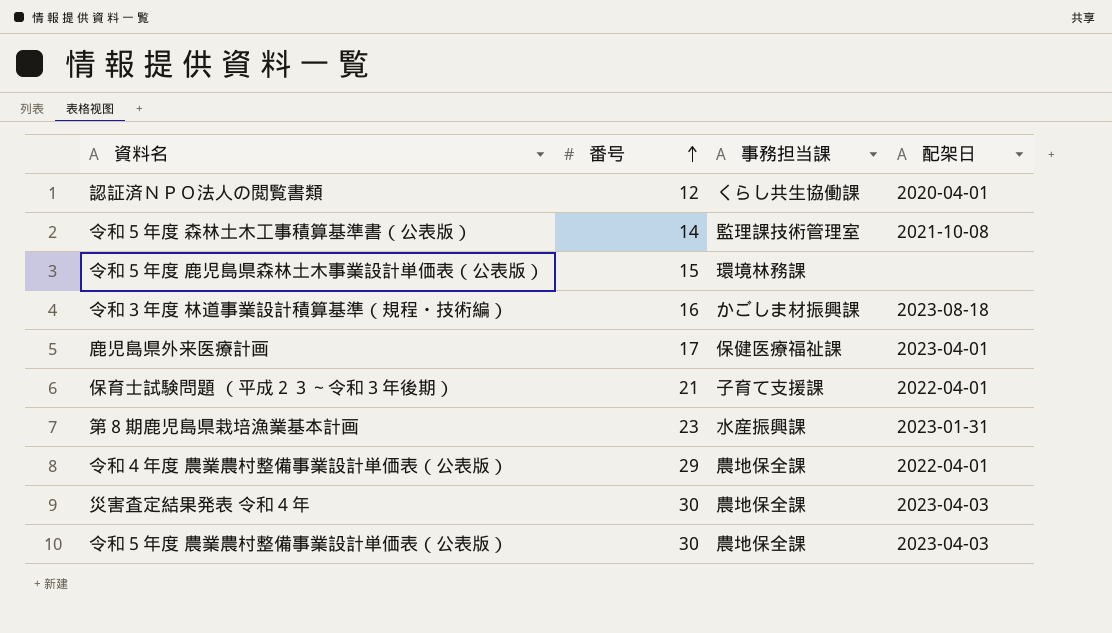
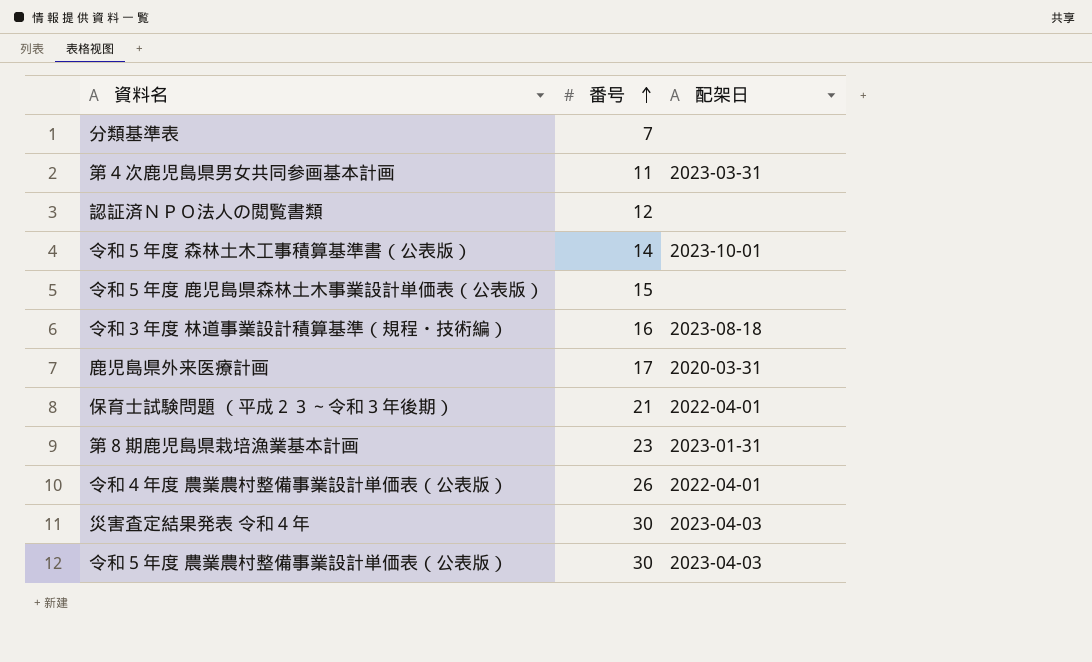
column 事務担当課 | position: 3 -> none
row 分類基準表: none -> 7 | none
row 第４次鹿児島県男女共同参画基本計画: none -> 11 | 2023-03-31
認証済ＮＰＯ法人の閲覧書類 | 配架日: 2020-04-01 -> none
令和５年度 森林土木工事積算基準書（公表版） | 配架日: 2021-10-08 -> 2023-10-01
鹿児島県外来医療計画 | 配架日: 2023-04-01 -> 2020-03-31
令和４年度 農業農村整備事業設計単価表（公表版） | 番号: 29 -> 26

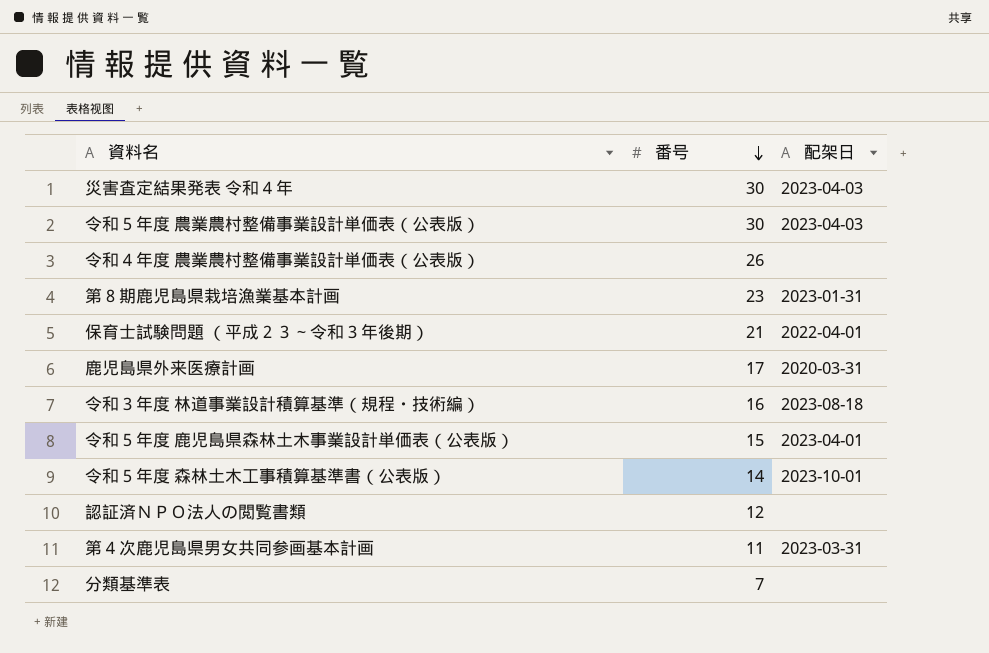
row order: 番号 ascending -> 番号 descending
令和４年度 農業農村整備事業設計単価表（公表版） | 配架日: 2022-04-01 -> none
令和５年度 鹿児島県森林土木事業設計単価表（公表版） | 配架日: none -> 2023-04-01

